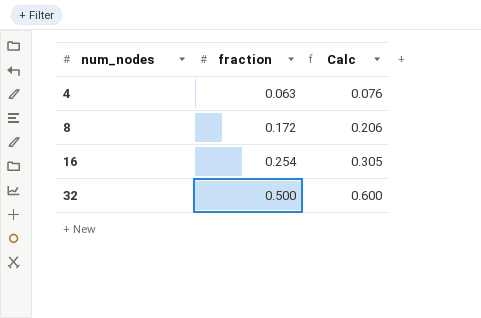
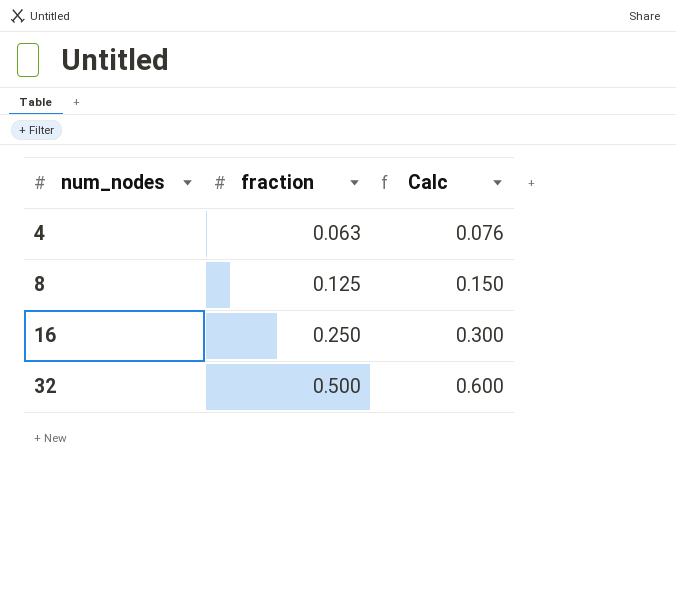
8 | fraction: 0.172 -> 0.125
8 | Calc: 0.206 -> 0.150
16 | fraction: 0.254 -> 0.250
16 | Calc: 0.305 -> 0.300

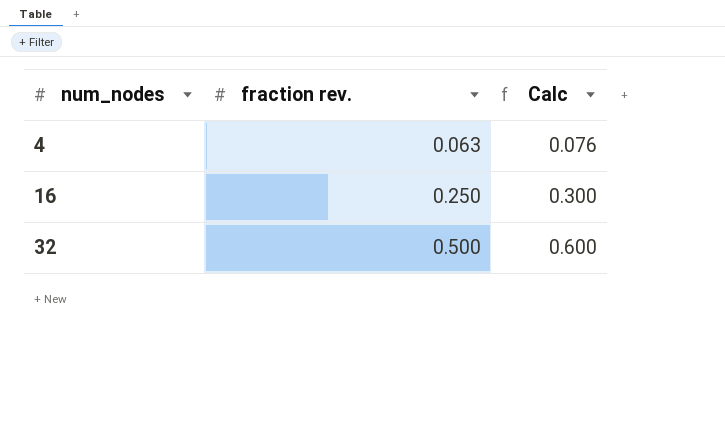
column name: fraction -> fraction rev.
row 8: 0.125 | 0.150 -> none

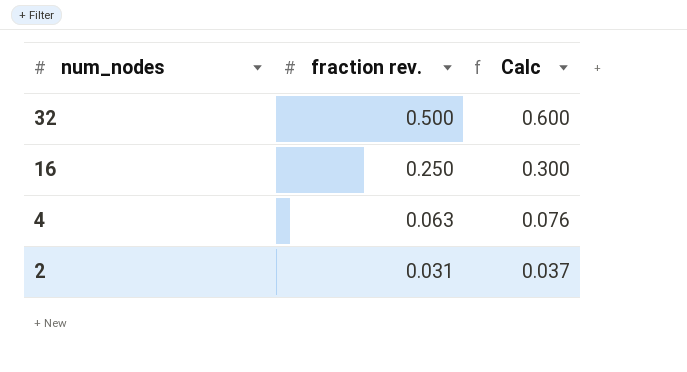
row order: num_nodes ascending -> num_nodes descending
row 2: none -> 0.031 | 0.037

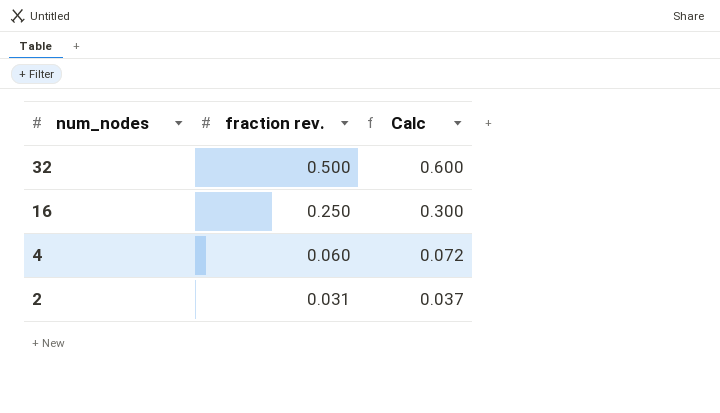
4 | fraction rev.: 0.063 -> 0.060
4 | Calc: 0.076 -> 0.072

